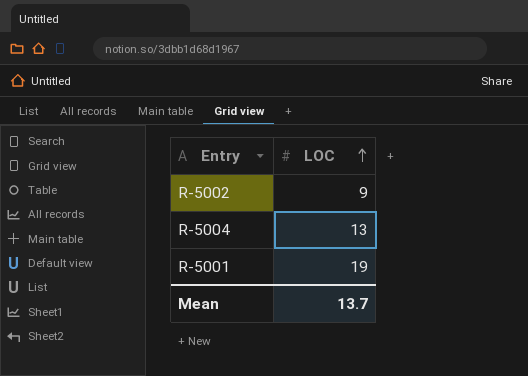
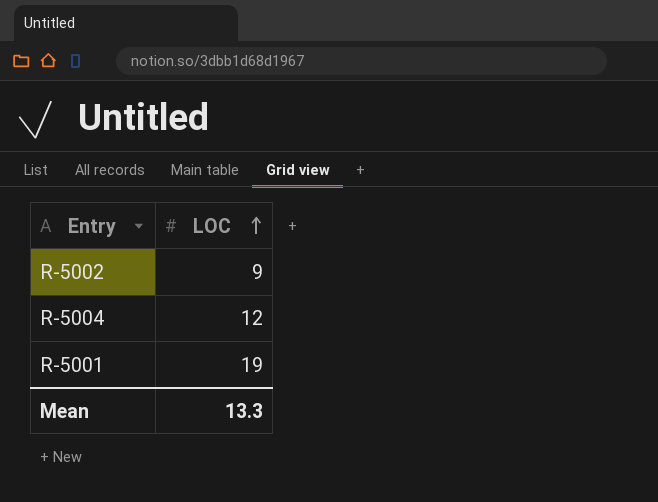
R-5004 | LOC: 13 -> 12
Mean | LOC: 13.7 -> 13.3

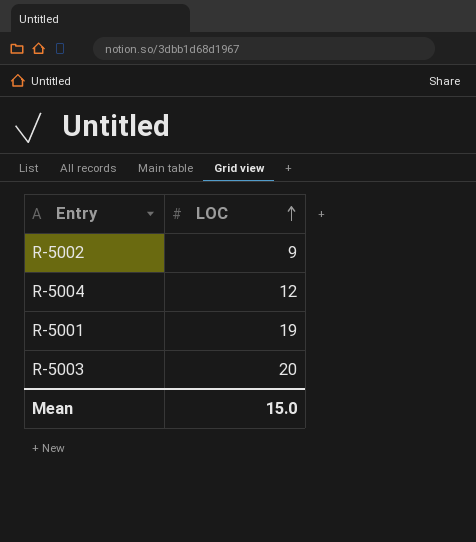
row R-5003: none -> 20
Mean | LOC: 13.3 -> 15.0

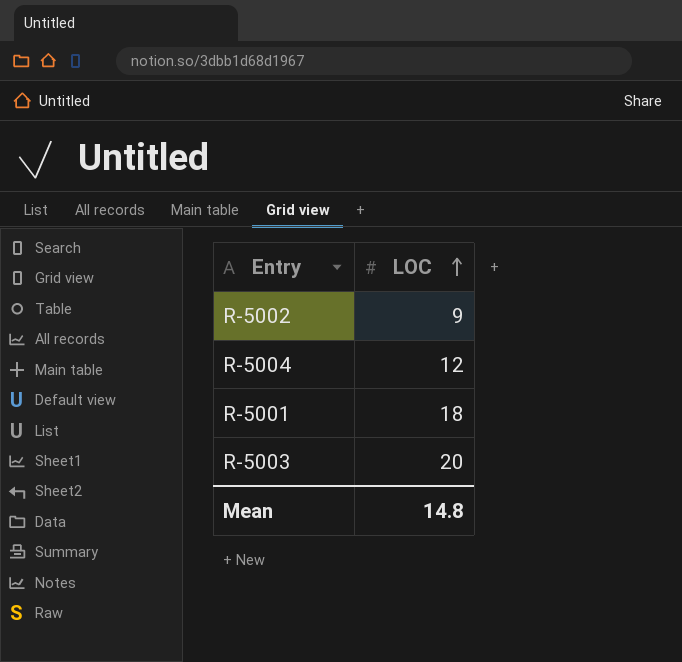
R-5001 | LOC: 19 -> 18
Mean | LOC: 15.0 -> 14.8

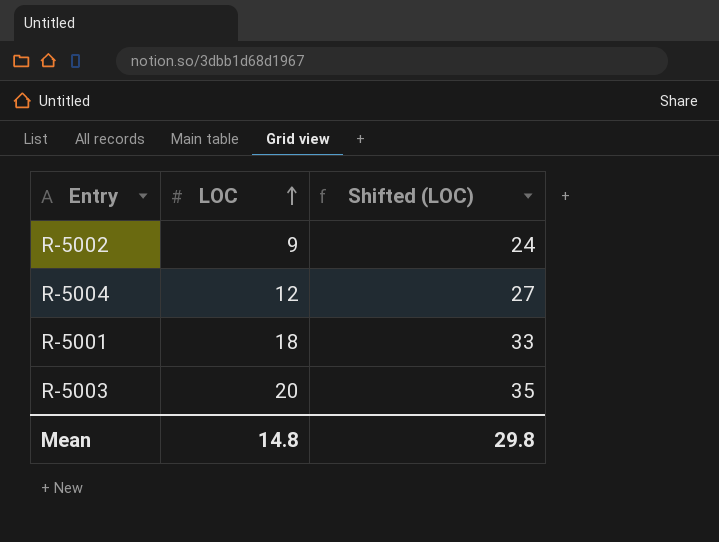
column Shifted (LOC) | formula: none -> [LOC] + 15

